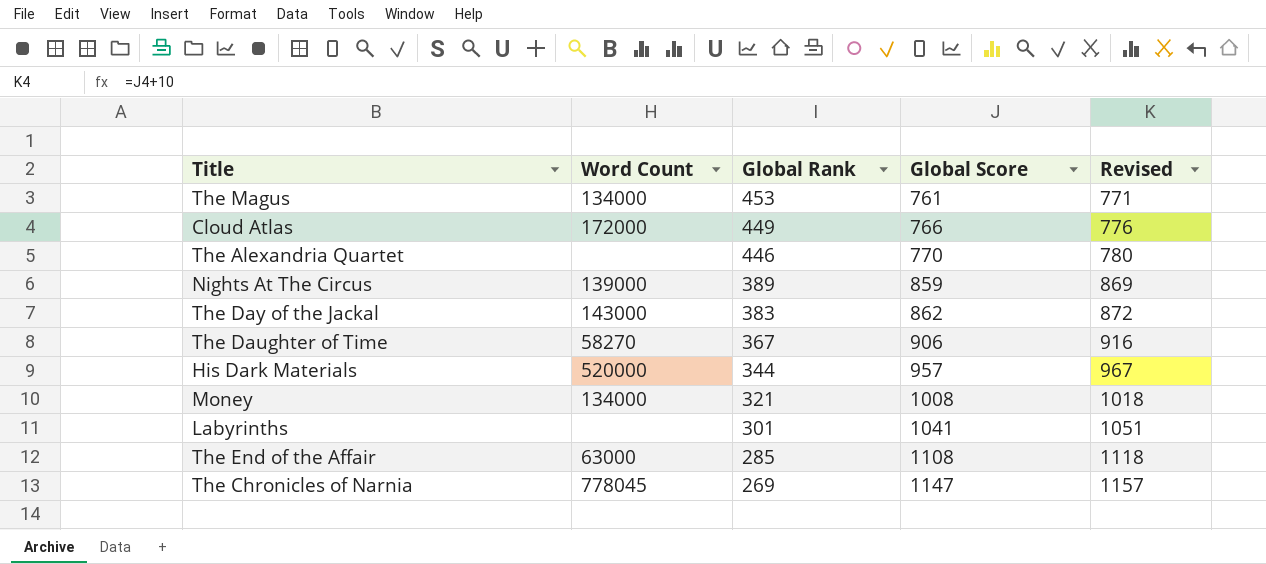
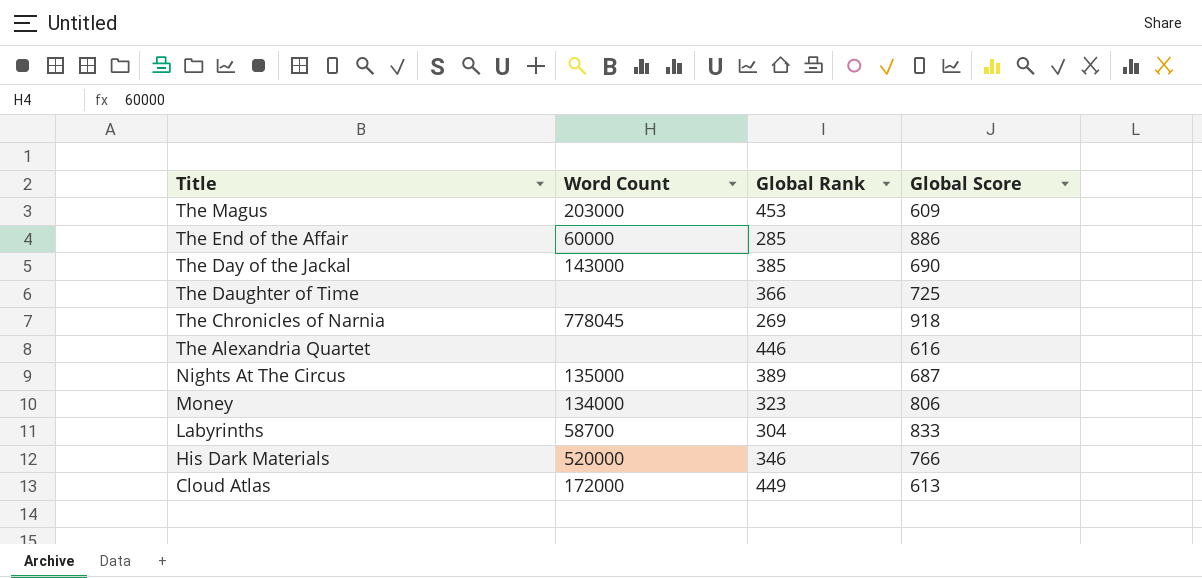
row order: Global Rank descending -> Title descending
column Revised | formula: [Global Score] + 10 -> none
The Magus | Word Count: 134000 -> 203000
The Magus | Global Score: 761 -> 609
The End of the Affair | Word Count: 63000 -> 60000
The End of the Affair | Global Score: 1108 -> 886
The Day of the Jackal | Global Rank: 383 -> 385
The Day of the Jackal | Global Score: 862 -> 690
The Daughter of Time | Word Count: 58270 -> none
The Daughter of Time | Global Rank: 367 -> 366
The Daughter of Time | Global Score: 906 -> 725
The Chronicles of Narnia | Global Score: 1147 -> 918
The Alexandria Quartet | Global Score: 770 -> 616
Nights At The Circus | Word Count: 139000 -> 135000
Nights At The Circus | Global Score: 859 -> 687
Money | Global Rank: 321 -> 323
Money | Global Score: 1008 -> 806
Labyrinths | Word Count: none -> 58700
Labyrinths | Global Rank: 301 -> 304
Labyrinths | Global Score: 1041 -> 833
His Dark Materials | Global Rank: 344 -> 346
His Dark Materials | Global Score: 957 -> 766
Cloud Atlas | Global Score: 766 -> 613

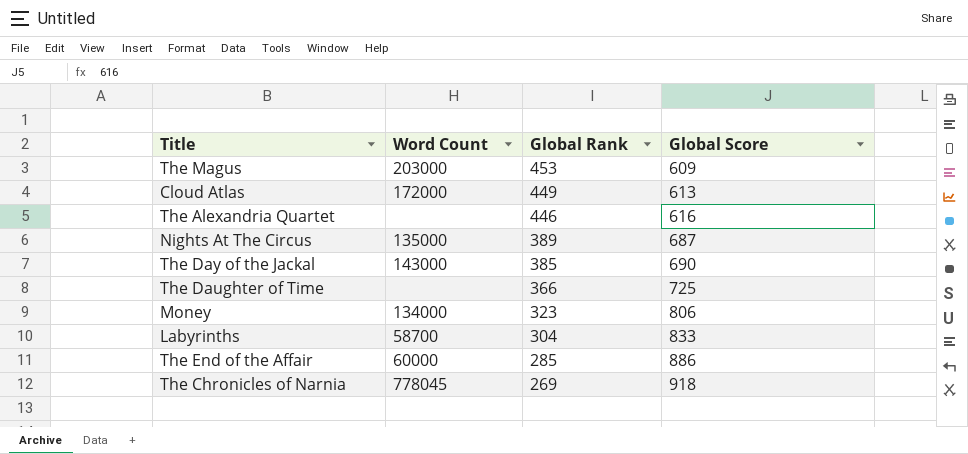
row order: Title descending -> Global Rank descending
row His Dark Materials: 520000 | 346 | 766 -> none

